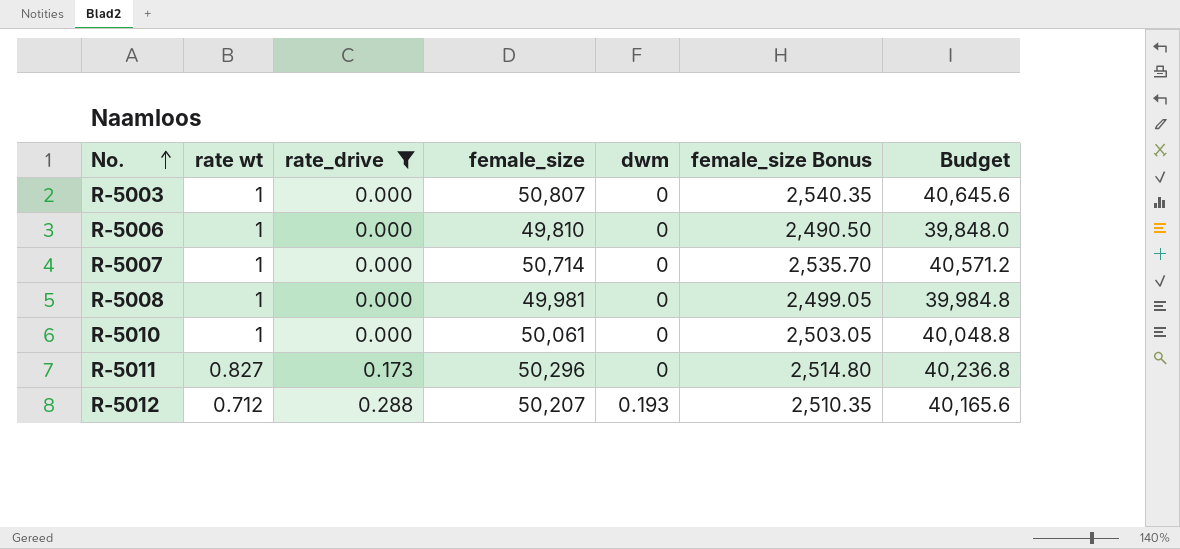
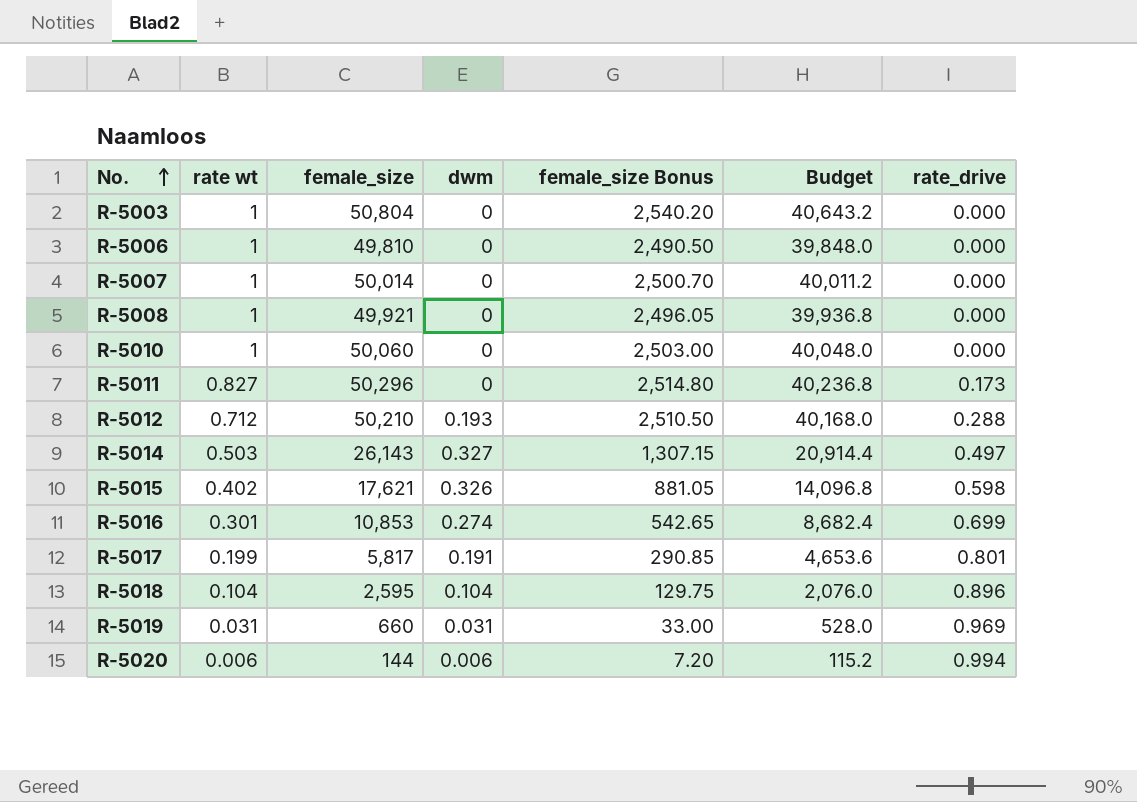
filter: rate_drive <= 0.288 -> none
column rate_drive | position: 3 -> 7
R-5003 | female_size: 50,807 -> 50,804
R-5003 | female_size Bonus: 2,540.35 -> 2,540.20
R-5003 | Budget: 40,645.6 -> 40,643.2
R-5007 | female_size: 50,714 -> 50,014
R-5007 | female_size Bonus: 2,535.70 -> 2,500.70
R-5007 | Budget: 40,571.2 -> 40,011.2
R-5008 | female_size: 49,981 -> 49,921
R-5008 | female_size Bonus: 2,499.05 -> 2,496.05
R-5008 | Budget: 39,984.8 -> 39,936.8
R-5010 | female_size: 50,061 -> 50,060
R-5010 | female_size Bonus: 2,503.05 -> 2,503.00
R-5010 | Budget: 40,048.8 -> 40,048.0
R-5012 | female_size: 50,207 -> 50,210
R-5012 | female_size Bonus: 2,510.35 -> 2,510.50
R-5012 | Budget: 40,165.6 -> 40,168.0

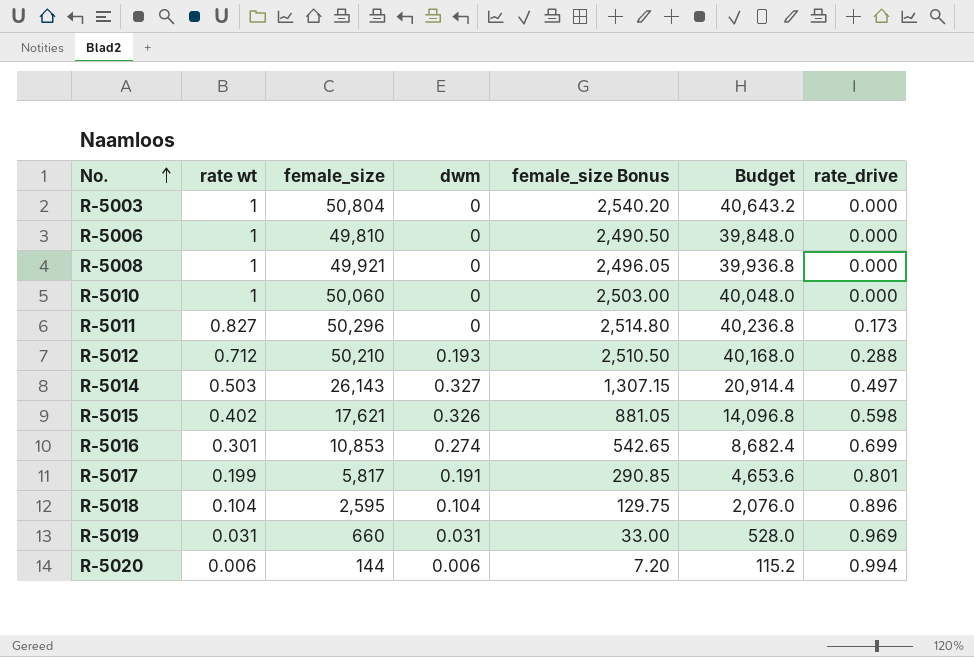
row R-5007: 1 | 50,014 | 0 | 2,500.70 | 40,011.2 | 0.000 -> none

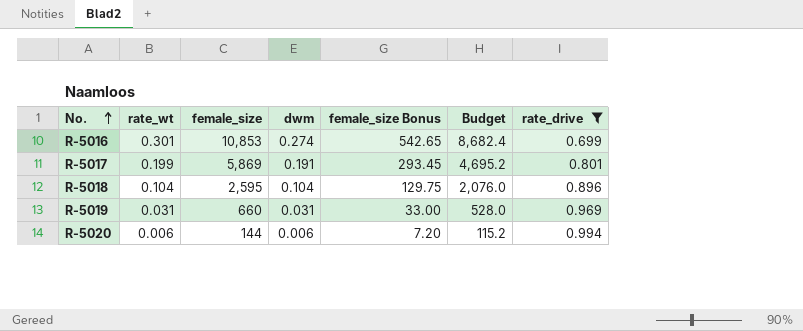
filter: none -> rate_drive >= 0.699
column name: rate wt -> rate_wt
R-5017 | female_size: 5,817 -> 5,869
R-5017 | female_size Bonus: 290.85 -> 293.45
R-5017 | Budget: 4,653.6 -> 4,695.2

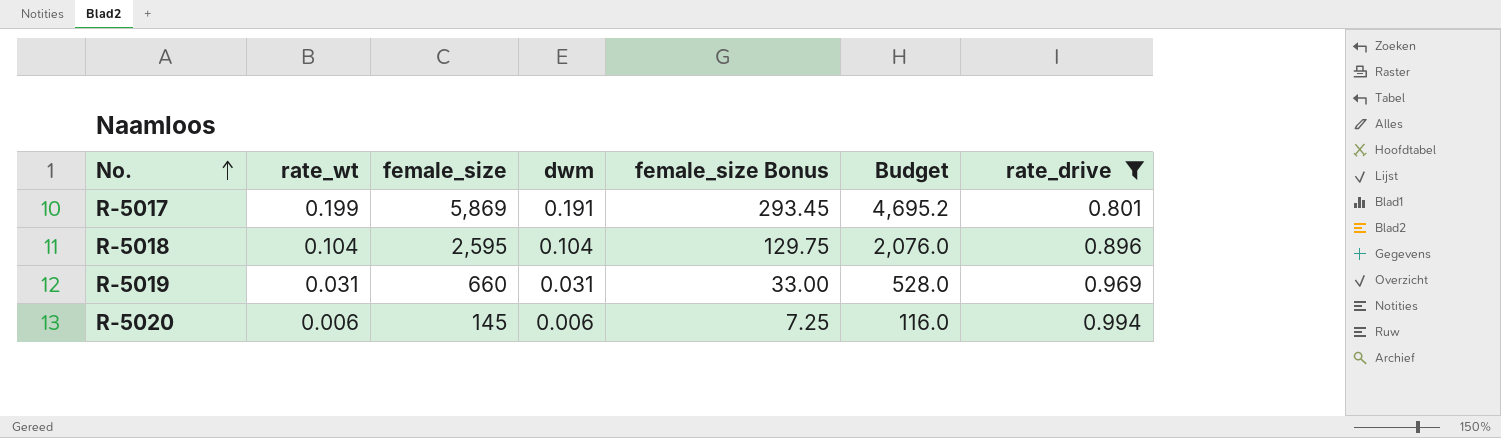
row R-5016: 0.301 | 10,853 | 0.274 | 542.65 | 8,682.4 | 0.699 -> none
R-5020 | female_size: 144 -> 145
R-5020 | female_size Bonus: 7.20 -> 7.25
R-5020 | Budget: 115.2 -> 116.0

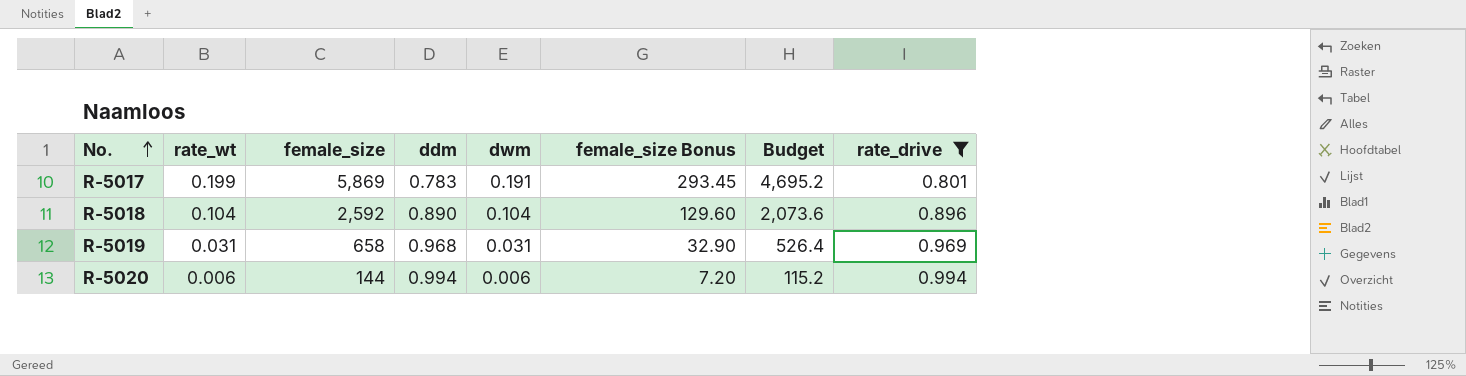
column ddm | position: none -> 4
R-5018 | female_size: 2,595 -> 2,592
R-5018 | female_size Bonus: 129.75 -> 129.60
R-5018 | Budget: 2,076.0 -> 2,073.6
R-5019 | female_size: 660 -> 658
R-5019 | female_size Bonus: 33.00 -> 32.90
R-5019 | Budget: 528.0 -> 526.4
R-5020 | female_size: 145 -> 144
R-5020 | female_size Bonus: 7.25 -> 7.20
R-5020 | Budget: 116.0 -> 115.2

